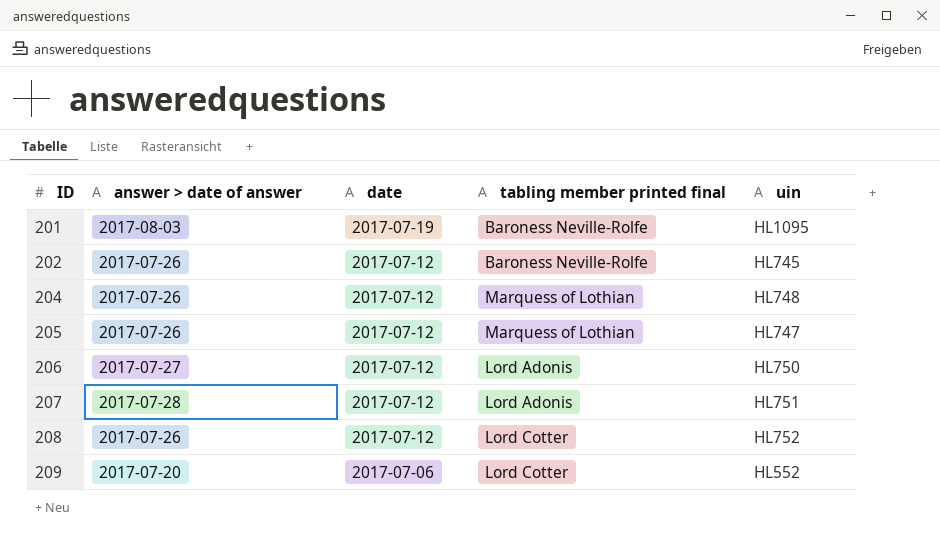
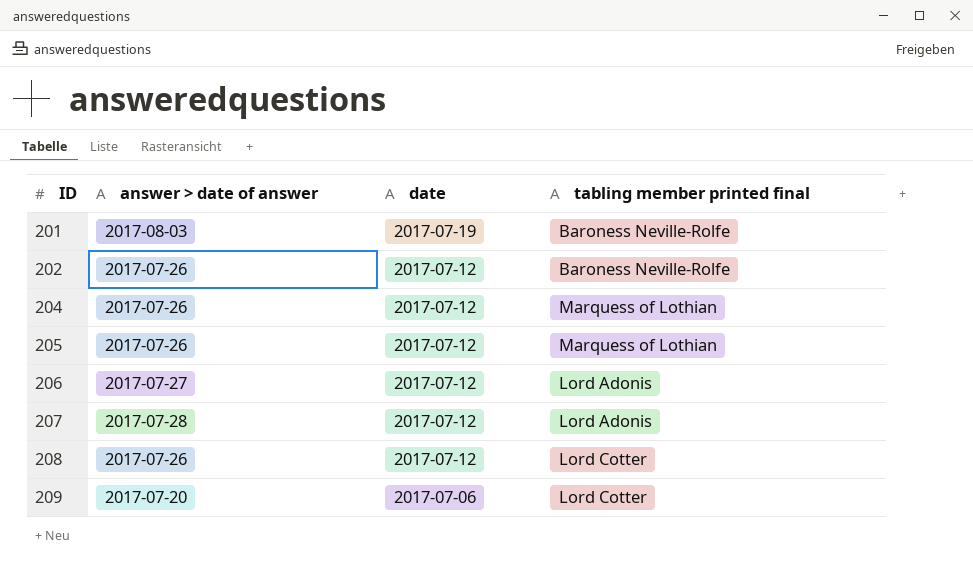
column uin | position: 5 -> none

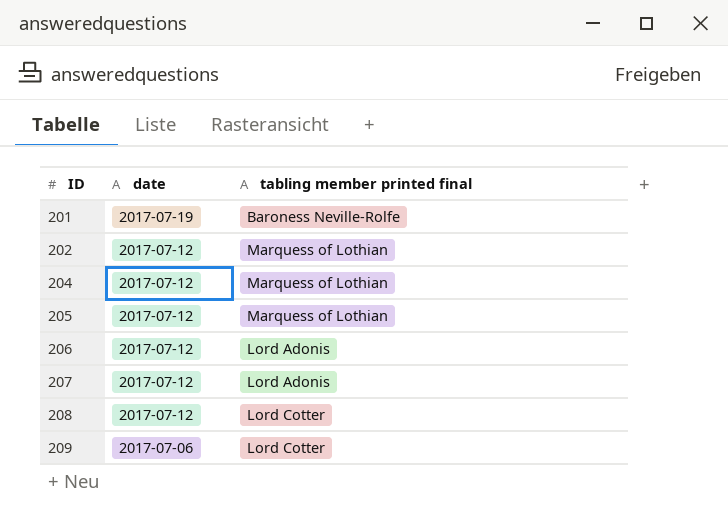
column answer > date of answer | position: 2 -> none
202 | tabling member printed final: Baroness Neville-Rolfe -> Marquess of Lothian

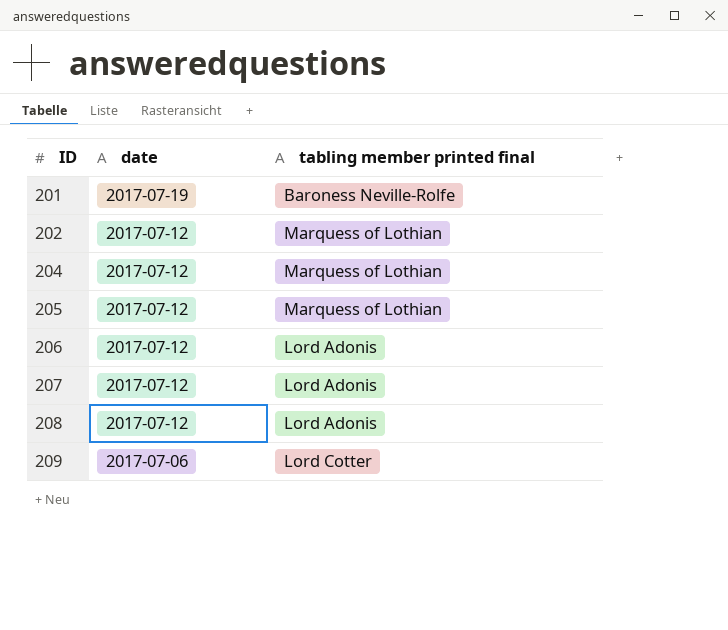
208 | tabling member printed final: Lord Cotter -> Lord Adonis

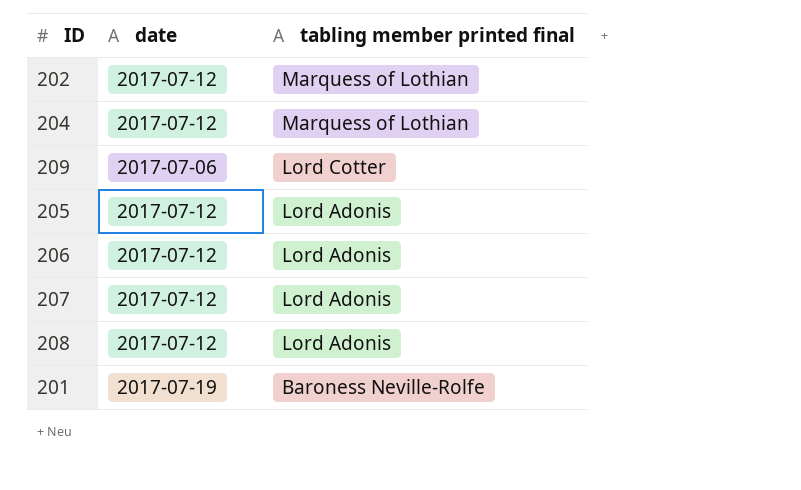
row order: ID ascending -> tabling member printed final descending
205 | tabling member printed final: Marquess of Lothian -> Lord Adonis

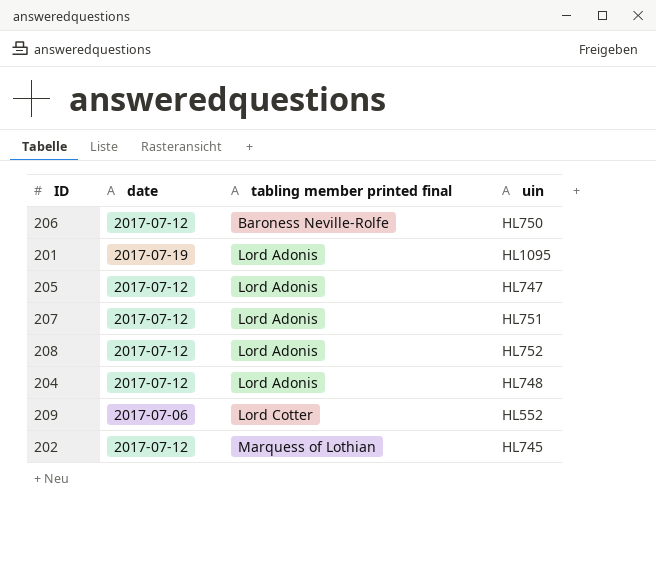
row order: tabling member printed final descending -> tabling member printed final ascending
column uin | position: none -> 4
206 | tabling member printed final: Lord Adonis -> Baroness Neville-Rolfe
201 | tabling member printed final: Baroness Neville-Rolfe -> Lord Adonis
204 | tabling member printed final: Marquess of Lothian -> Lord Adonis

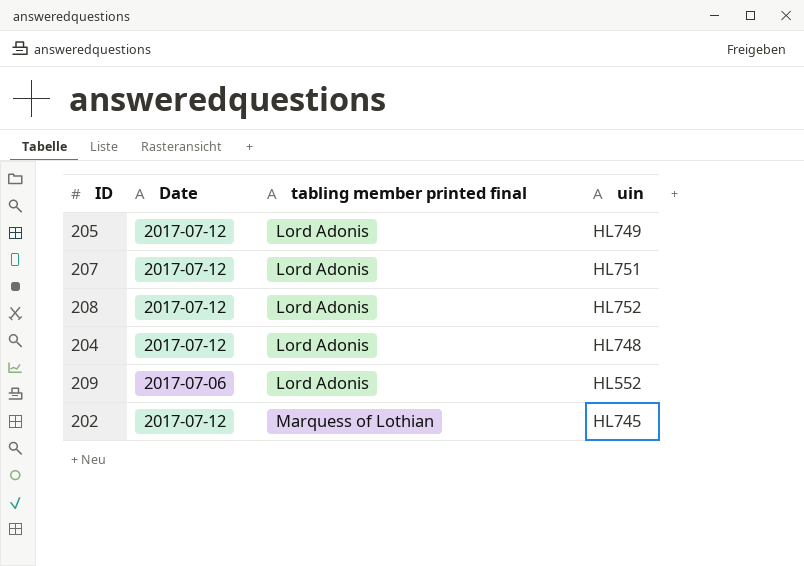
column name: date -> Date
row 206: 2017-07-12 | Baroness Neville-Rolfe | HL750 -> none
row 201: 2017-07-19 | Lord Adonis | HL1095 -> none
205 | uin: HL747 -> HL749
209 | tabling member printed final: Lord Cotter -> Lord Adonis

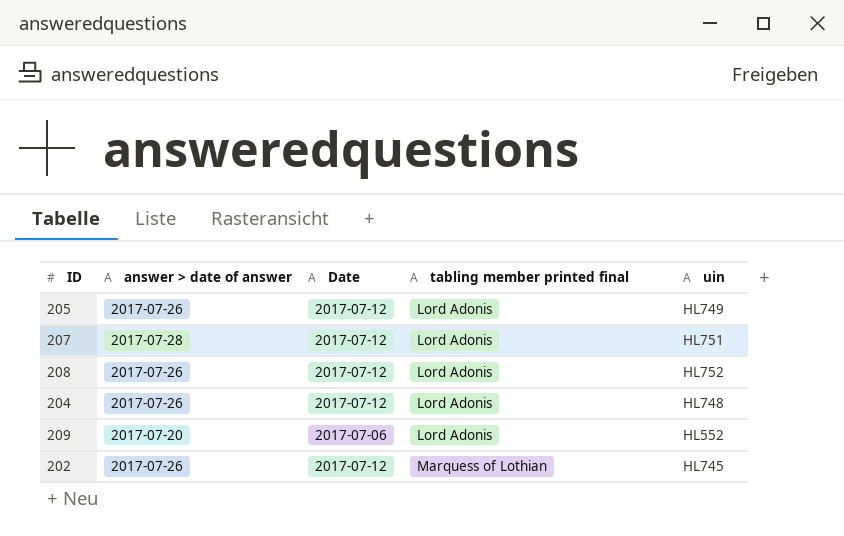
column answer > date of answer | position: none -> 2

